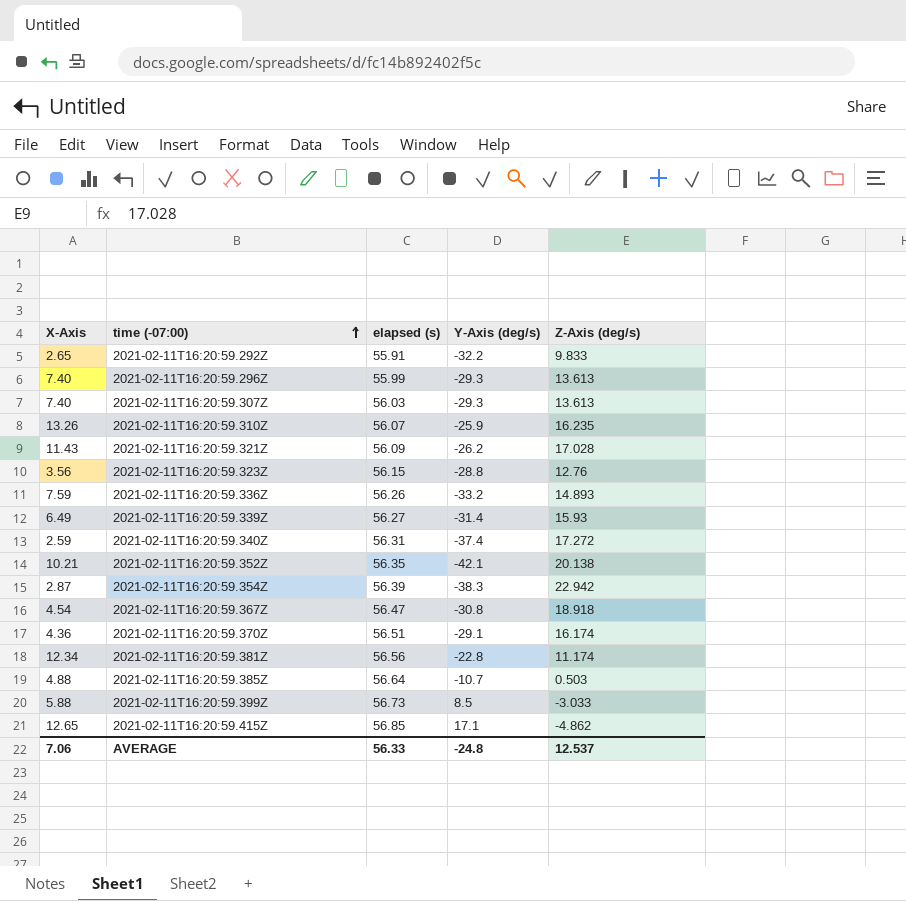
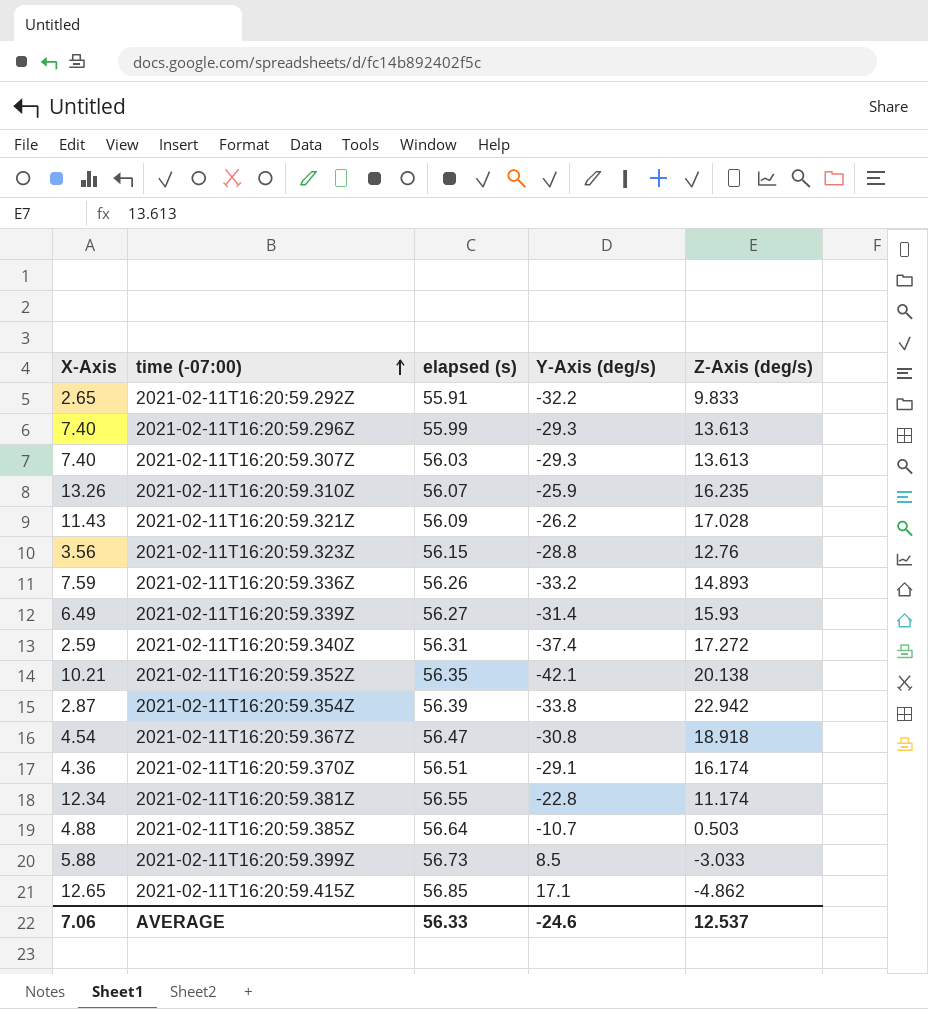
2021-02-11T16:20:59.354Z | Y-Axis (deg/s): -38.3 -> -33.8
2021-02-11T16:20:59.381Z | elapsed (s): 56.56 -> 56.55
AVERAGE | Y-Axis (deg/s): -24.8 -> -24.6

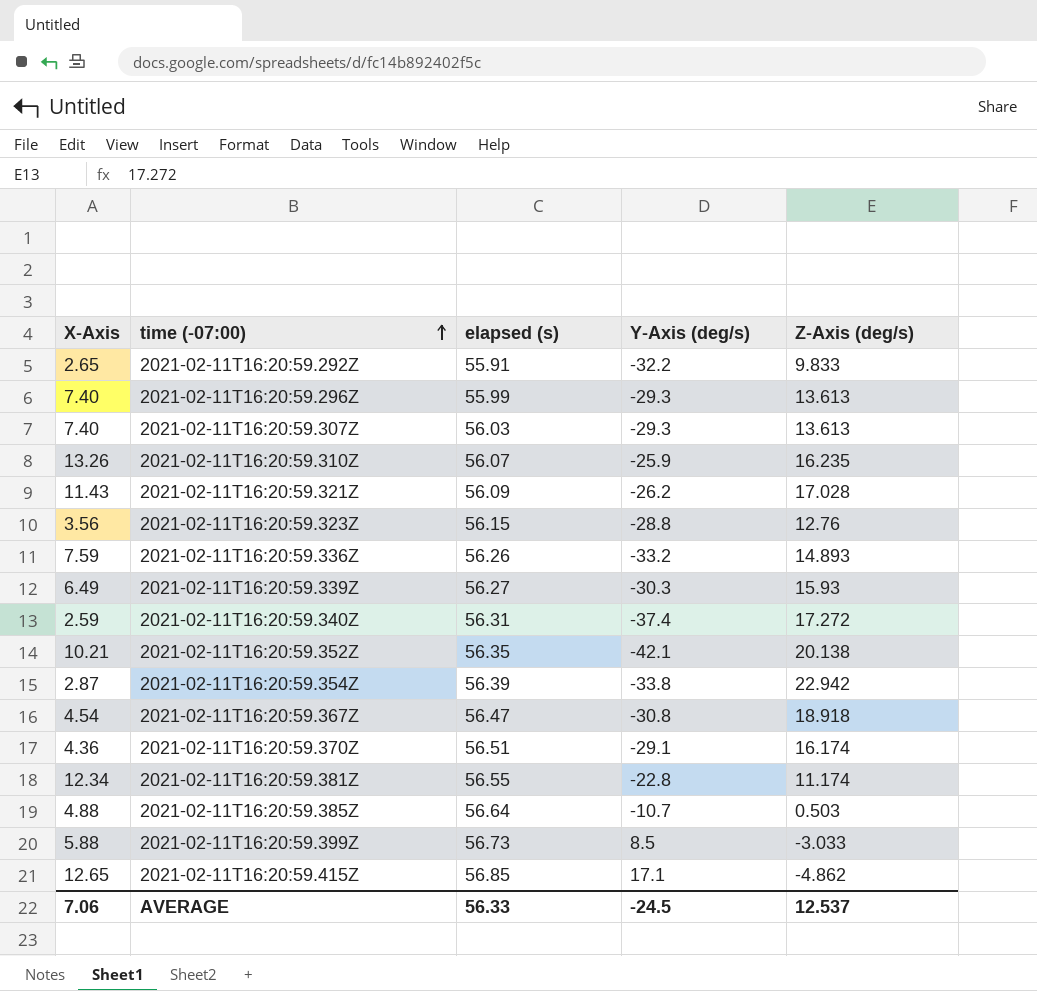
2021-02-11T16:20:59.339Z | Y-Axis (deg/s): -31.4 -> -30.3
AVERAGE | Y-Axis (deg/s): -24.6 -> -24.5

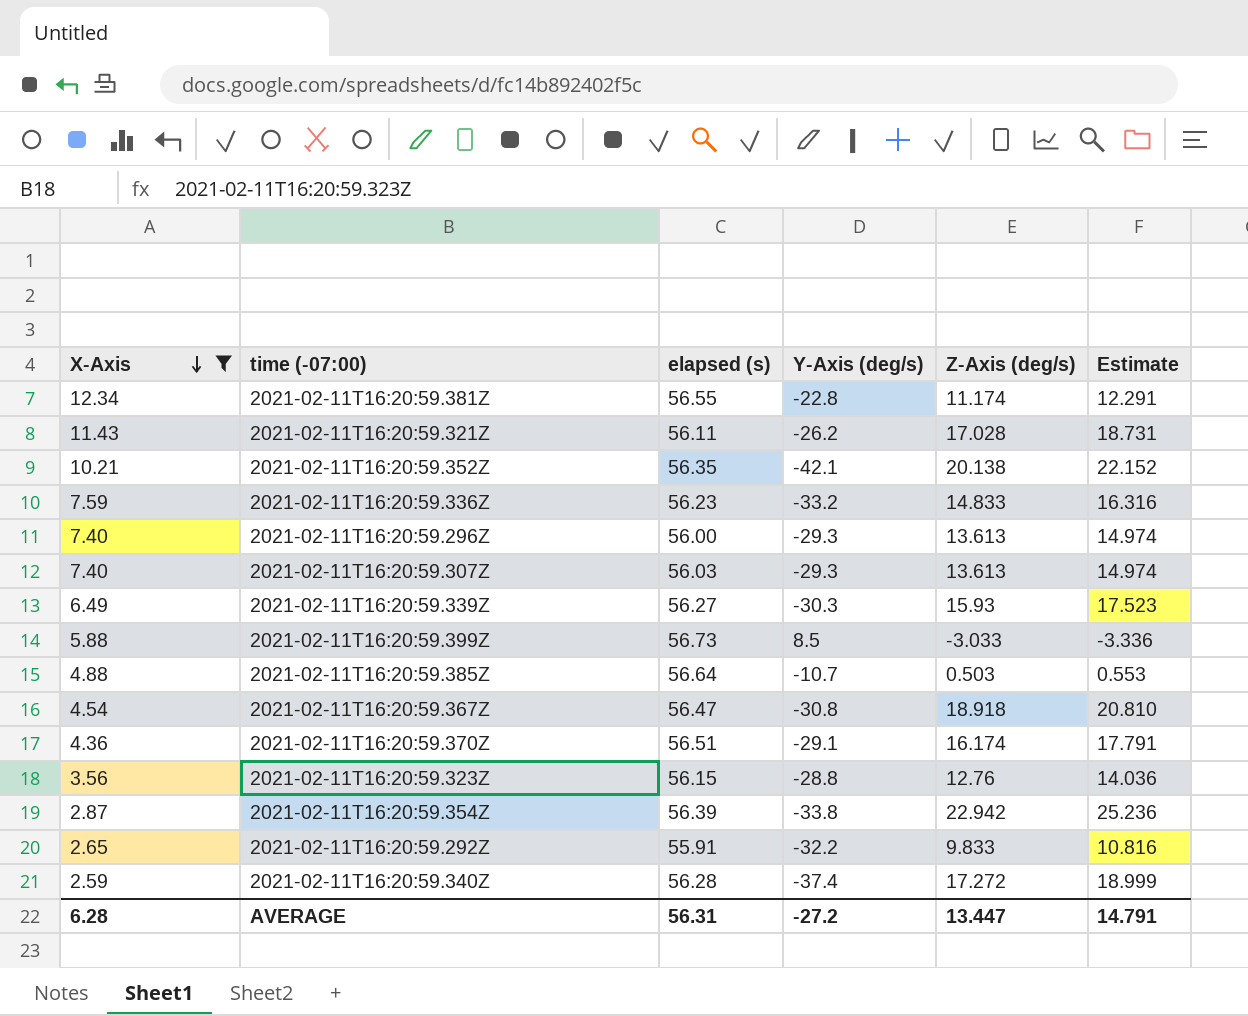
filter: none -> X-Axis <= 12.34
row order: time (-07:00) ascending -> X-Axis descending
column Estimate | formula: none -> [Z-Axis (deg/s)] * 1.1
2021-02-11T16:20:59.321Z | elapsed (s): 56.09 -> 56.11
2021-02-11T16:20:59.336Z | elapsed (s): 56.26 -> 56.23
2021-02-11T16:20:59.336Z | Z-Axis (deg/s): 14.893 -> 14.833
2021-02-11T16:20:59.296Z | elapsed (s): 55.99 -> 56.00
2021-02-11T16:20:59.340Z | elapsed (s): 56.31 -> 56.28
AVERAGE | X-Axis: 7.06 -> 6.28
AVERAGE | elapsed (s): 56.33 -> 56.31
AVERAGE | Y-Axis (deg/s): -24.5 -> -27.2
AVERAGE | Z-Axis (deg/s): 12.537 -> 13.447

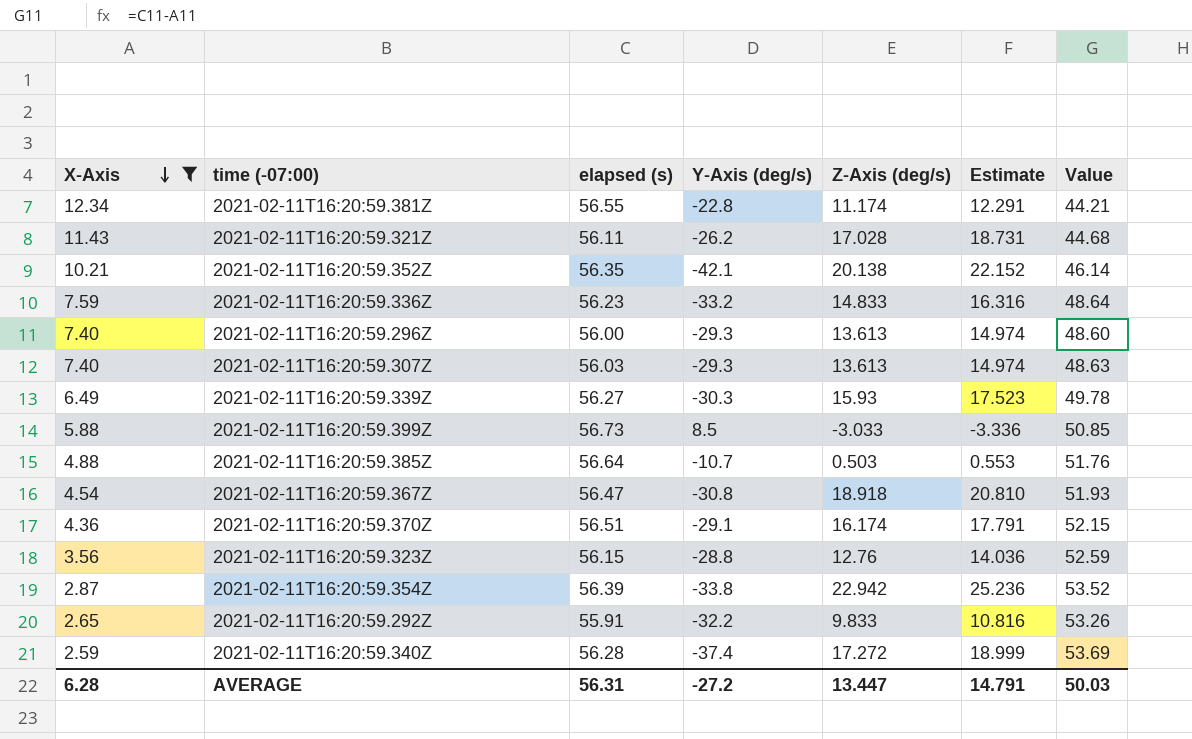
column Value | formula: none -> [elapsed (s)] - [X-Axis]

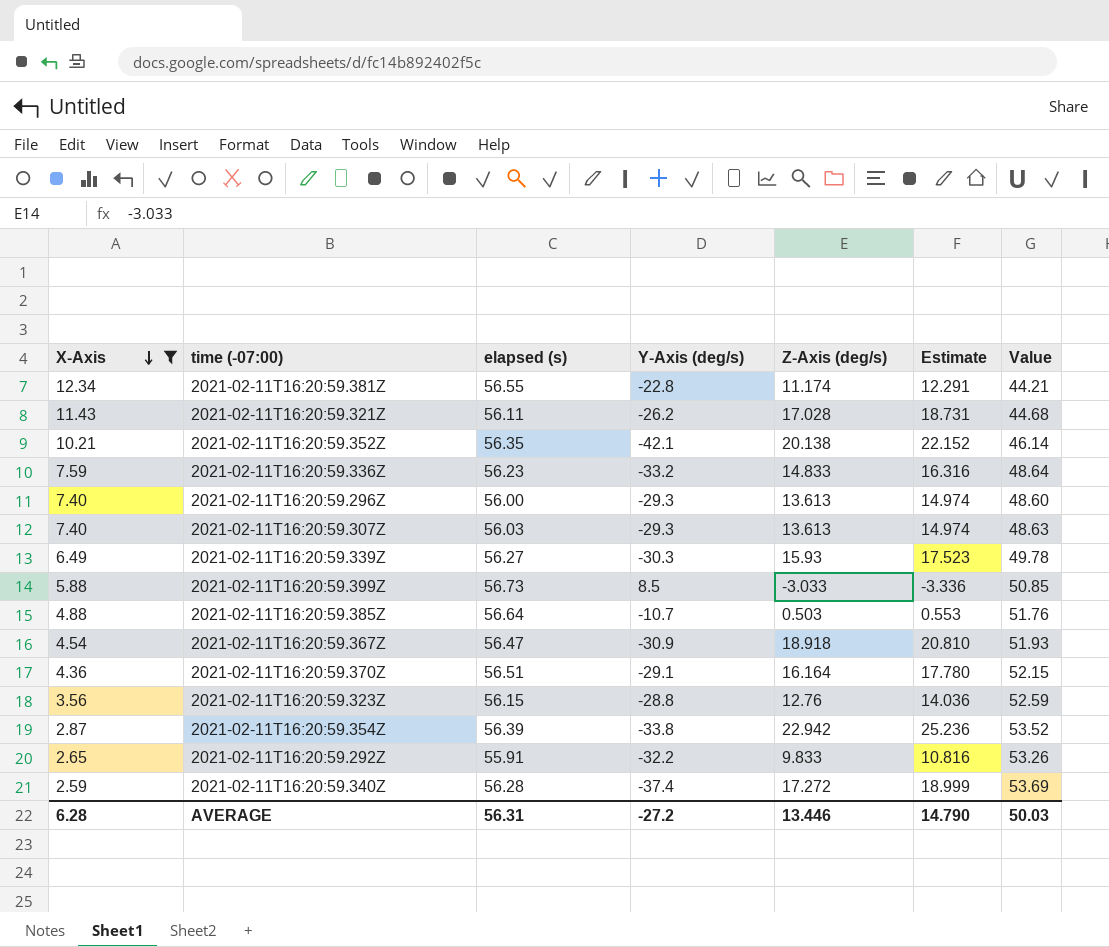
2021-02-11T16:20:59.367Z | Y-Axis (deg/s): -30.8 -> -30.9
2021-02-11T16:20:59.370Z | Z-Axis (deg/s): 16.174 -> 16.164
2021-02-11T16:20:59.370Z | Estimate: 17.791 -> 17.780
AVERAGE | Z-Axis (deg/s): 13.447 -> 13.446
AVERAGE | Estimate: 14.791 -> 14.790

